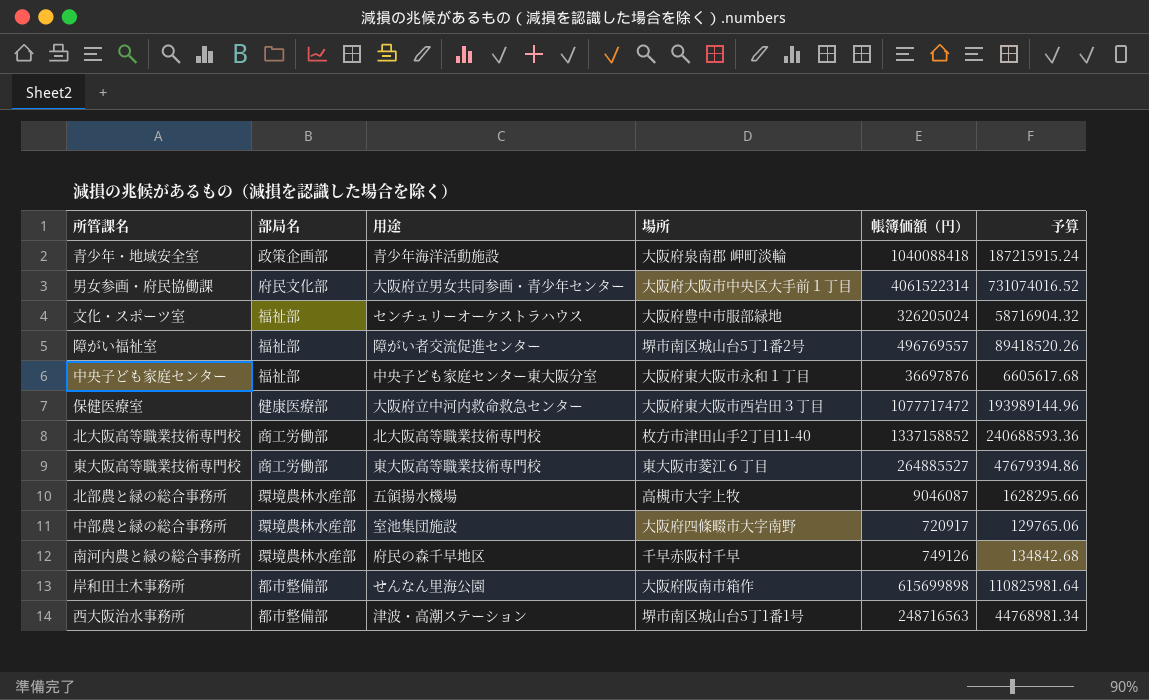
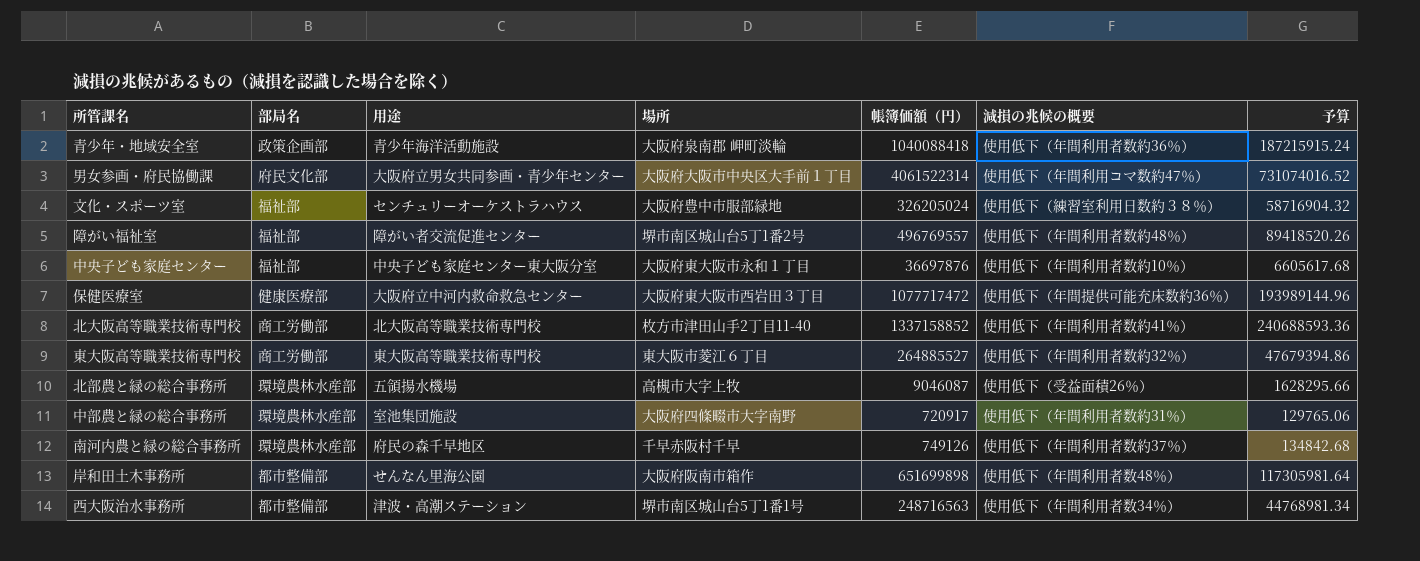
column 減損の兆候の概要 | position: none -> 6
岸和田土木事務所 | 帳簿価額（円）: 615699898 -> 651699898
岸和田土木事務所 | 予算: 110825981.64 -> 117305981.64

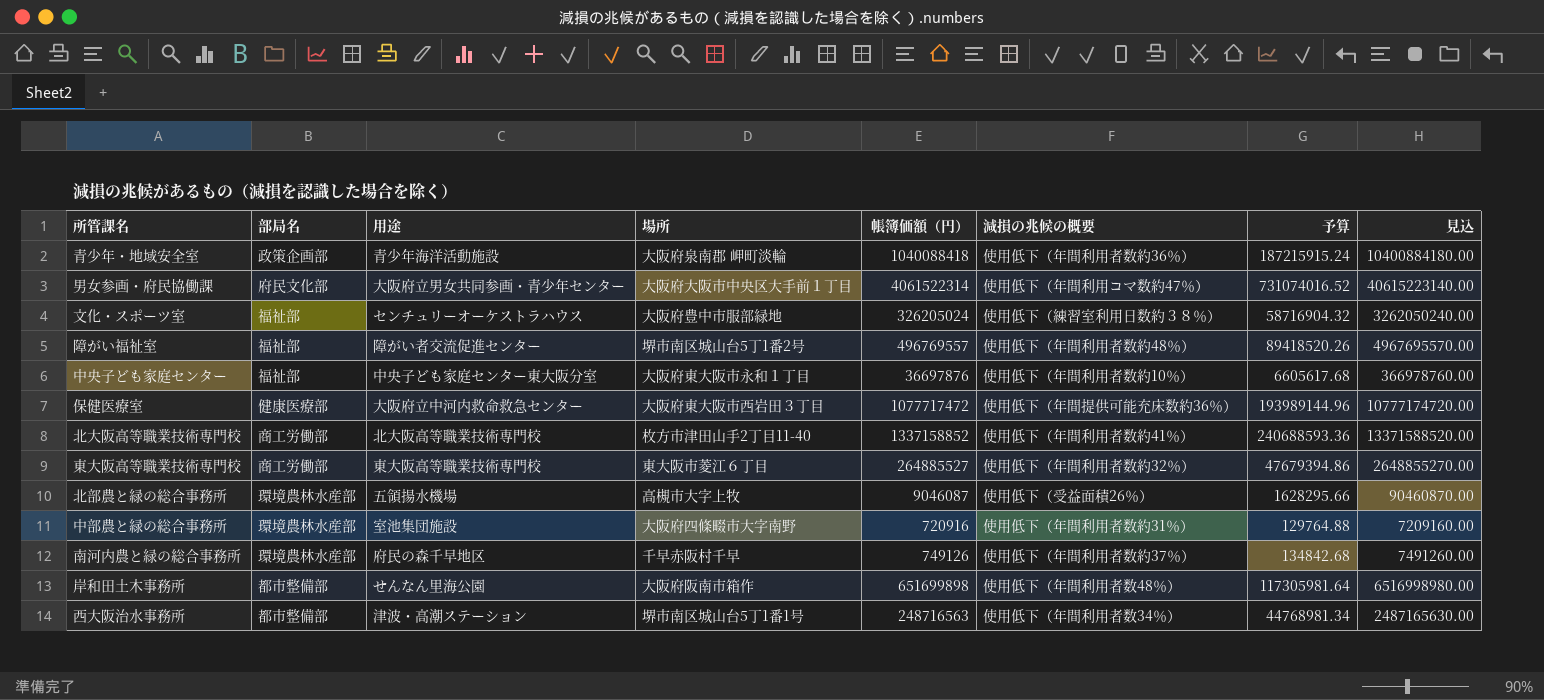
column 見込 | formula: none -> [帳簿価額（円）] * 10
中部農と緑の総合事務所 | 帳簿価額（円）: 720917 -> 720916
中部農と緑の総合事務所 | 予算: 129765.06 -> 129764.88

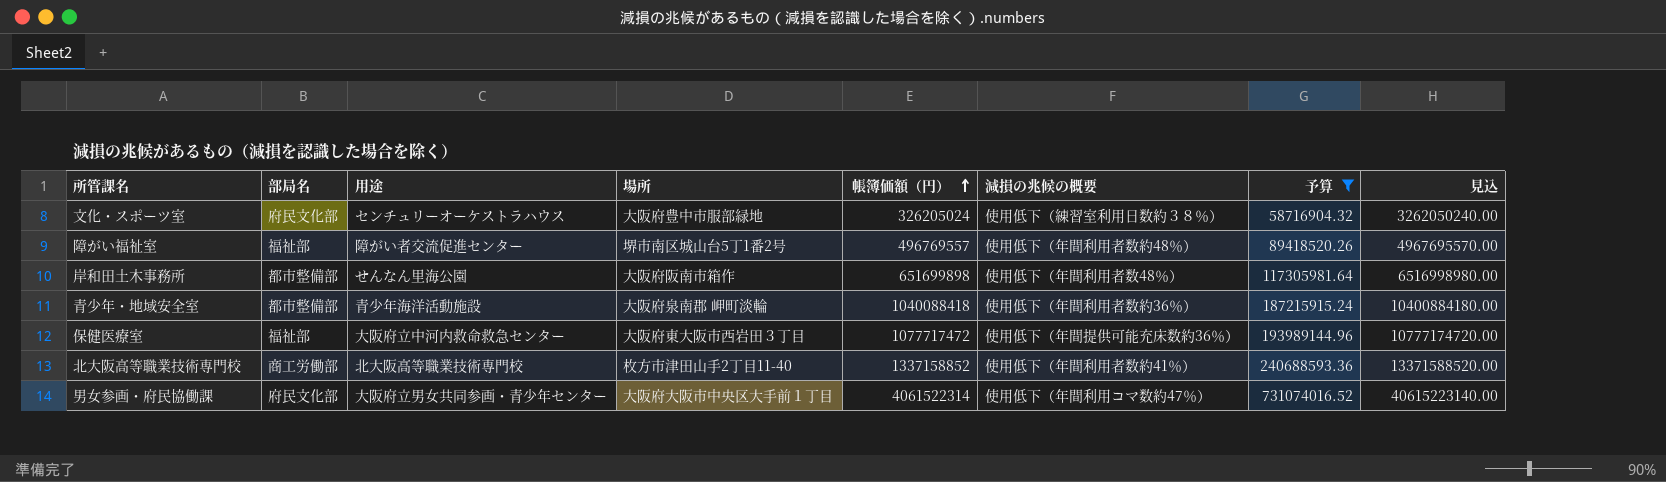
filter: none -> 予算 >= 58716904.32
row order: none -> 帳簿価額（円） ascending
文化・スポーツ室 | 部局名: 福祉部 -> 府民文化部
青少年・地域安全室 | 部局名: 政策企画部 -> 都市整備部
保健医療室 | 部局名: 健康医療部 -> 福祉部

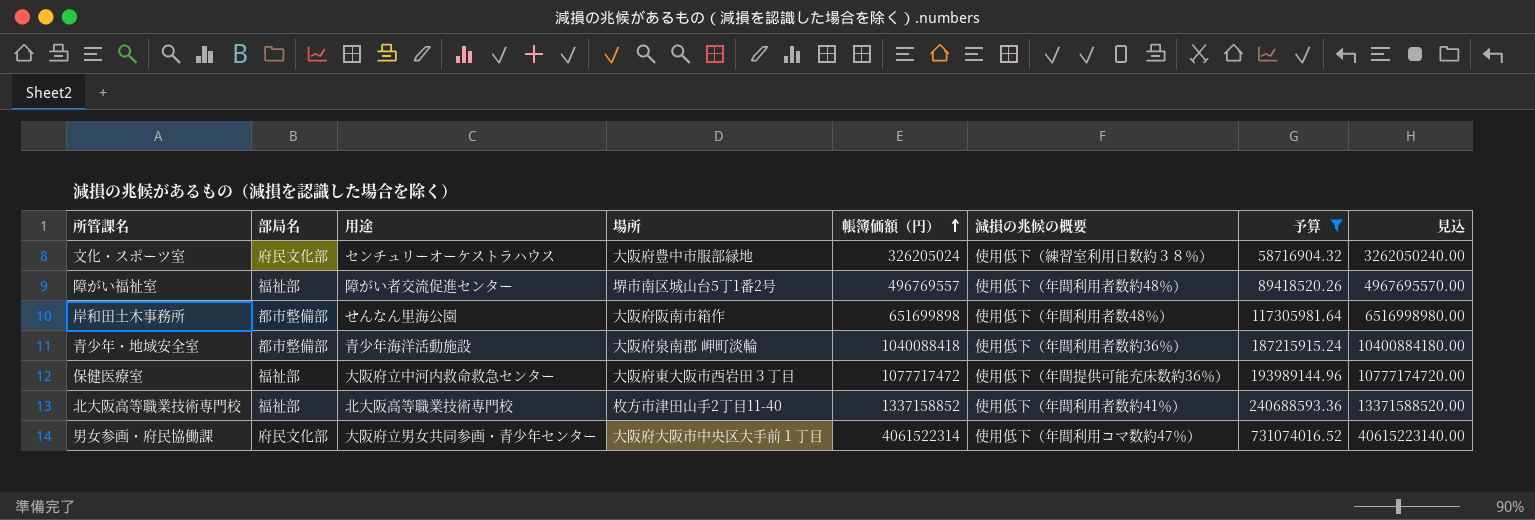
北大阪高等職業技術専門校 | 部局名: 商工労働部 -> 福祉部

